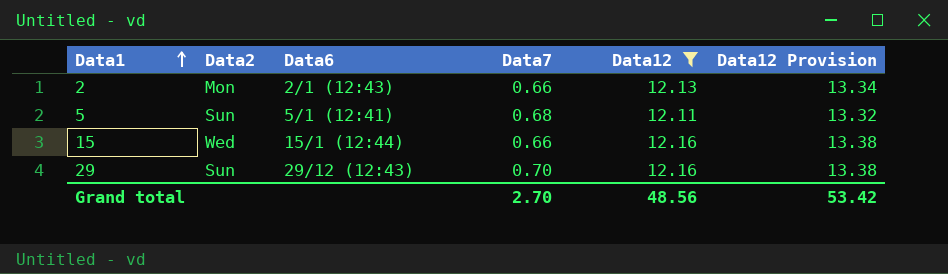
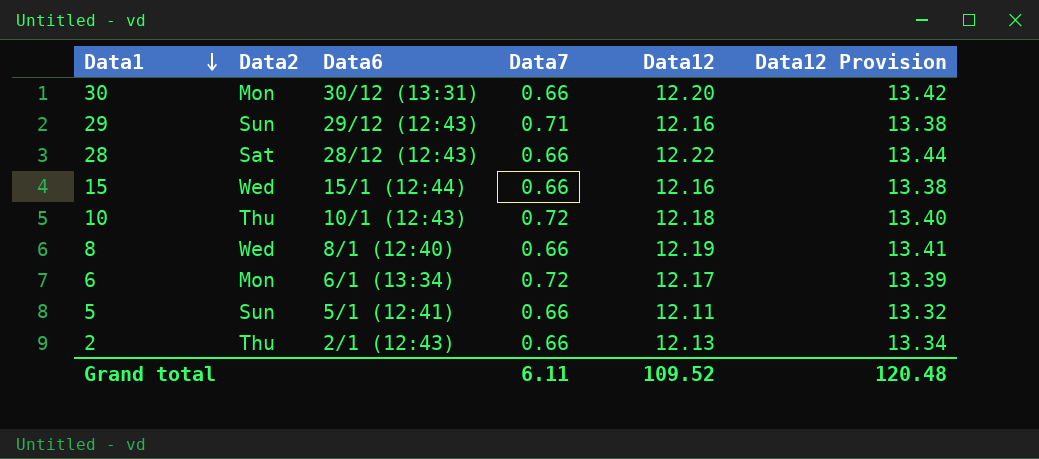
filter: Data12 <= 12.16 -> none
row order: Data1 ascending -> Data1 descending
29 | Data7: 0.70 -> 0.71
5 | Data7: 0.68 -> 0.66
2 | Data2: Mon -> Thu
Grand total | Data7: 2.70 -> 6.11
Grand total | Data12: 48.56 -> 109.52
Grand total | Data12 Provision: 53.42 -> 120.48

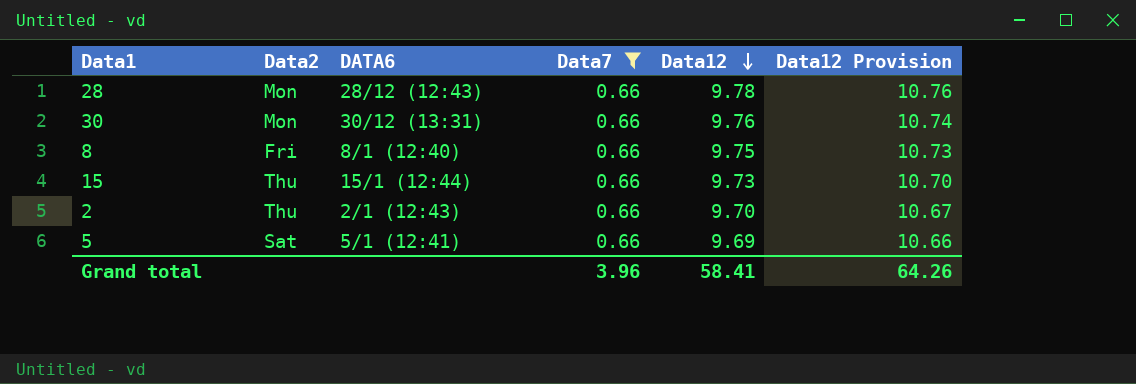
filter: none -> Data7 = 0.66
row order: Data1 descending -> Data12 descending
column name: Data6 -> DATA6
28 | Data2: Sat -> Mon
28 | Data12: 12.22 -> 9.78
28 | Data12 Provision: 13.44 -> 10.76
30 | Data12: 12.20 -> 9.76
30 | Data12 Provision: 13.42 -> 10.74
8 | Data2: Wed -> Fri
8 | Data12: 12.19 -> 9.75
8 | Data12 Provision: 13.41 -> 10.73
15 | Data2: Wed -> Thu
15 | Data12: 12.16 -> 9.73
15 | Data12 Provision: 13.38 -> 10.70
2 | Data12: 12.13 -> 9.70
2 | Data12 Provision: 13.34 -> 10.67
5 | Data2: Sun -> Sat
5 | Data12: 12.11 -> 9.69
5 | Data12 Provision: 13.32 -> 10.66
Grand total | Data7: 6.11 -> 3.96
Grand total | Data12: 109.52 -> 58.41
Grand total | Data12 Provision: 120.48 -> 64.26

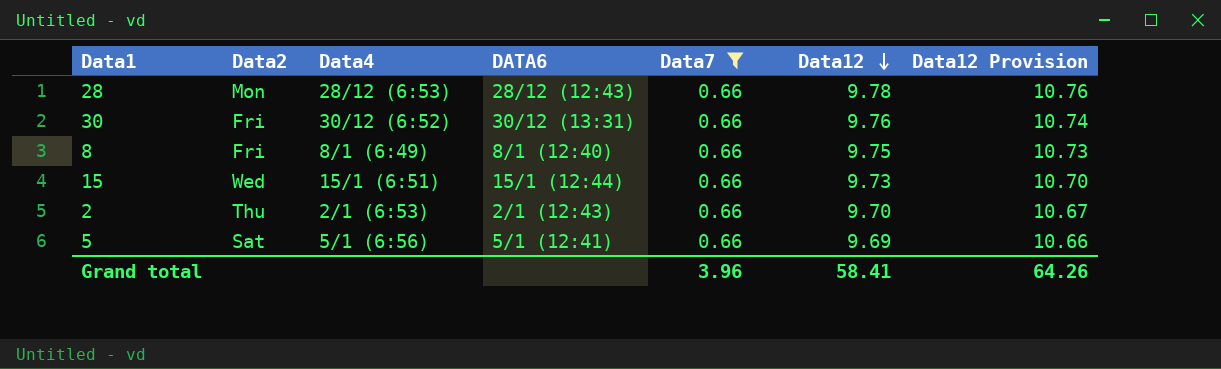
column Data4 | position: none -> 3
30 | Data2: Mon -> Fri
15 | Data2: Thu -> Wed

